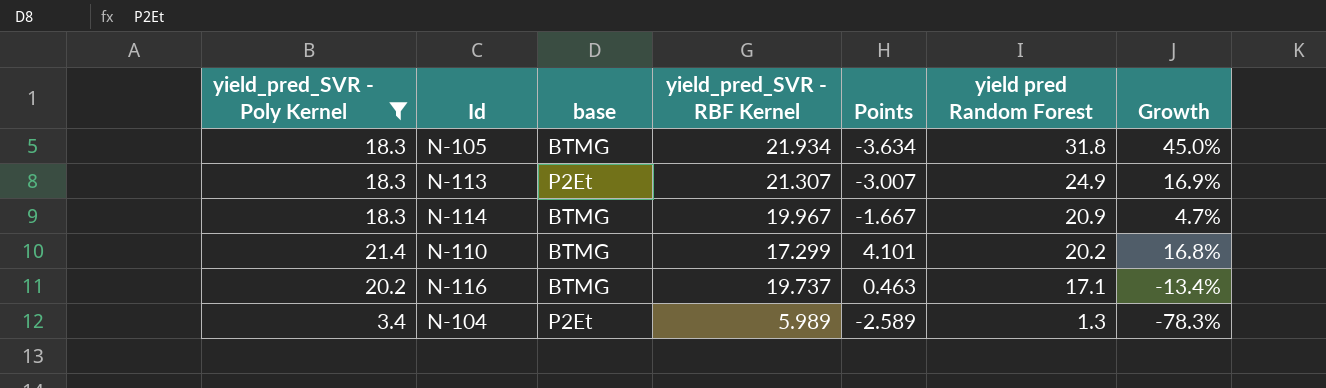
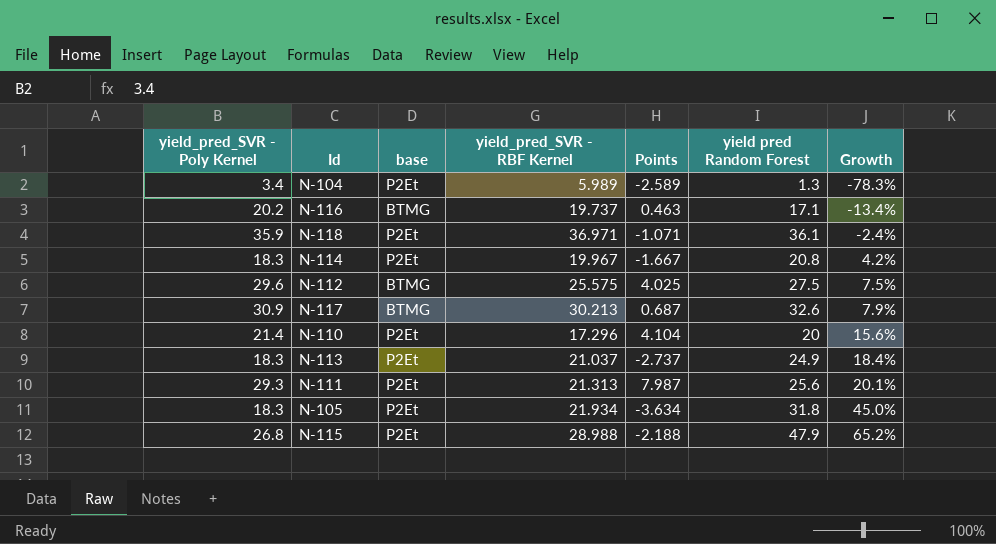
filter: yield_pred_SVR - Poly Kernel <= 21.4 -> none
row order: yield pred Random Forest descending -> Growth ascending
N-114 | base: BTMG -> P2Et
N-114 | yield pred Random Forest: 20.9 -> 20.8
N-114 | Growth: 4.7% -> 4.2%
N-110 | base: BTMG -> P2Et
N-110 | yield_pred_SVR - RBF Kernel: 17.299 -> 17.296
N-110 | Points: 4.101 -> 4.104
N-110 | yield pred Random Forest: 20.2 -> 20
N-110 | Growth: 16.8% -> 15.6%
N-113 | yield_pred_SVR - RBF Kernel: 21.307 -> 21.037
N-113 | Points: -3.007 -> -2.737
N-113 | Growth: 16.9% -> 18.4%
N-105 | base: BTMG -> P2Et

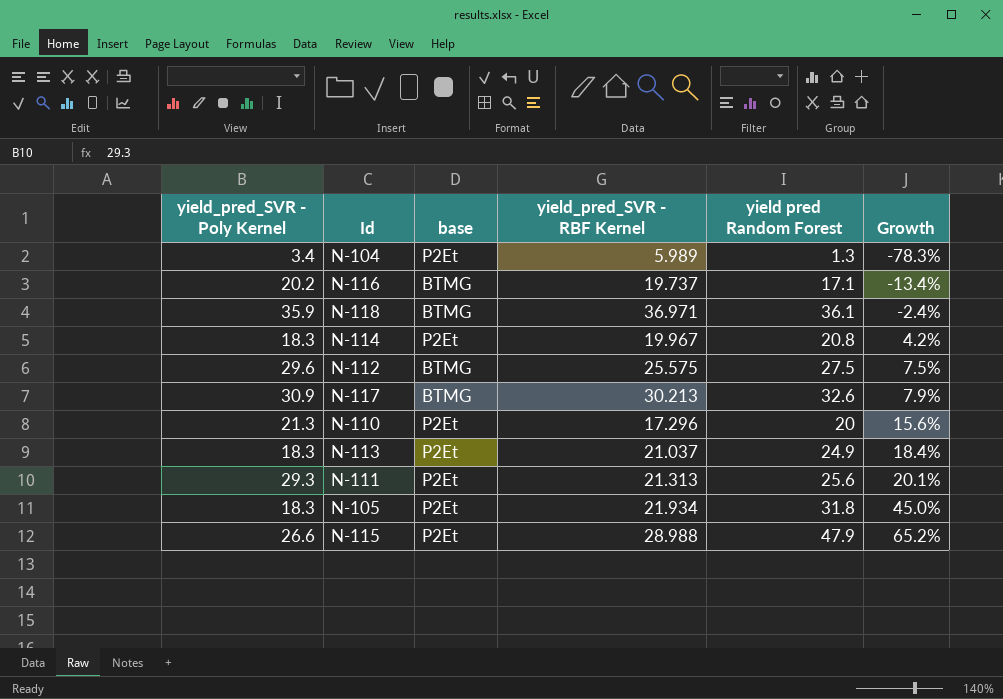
column Points | formula: [yield_pred_SVR - Poly Kernel] - [yield_pred_SVR - RBF Kernel] -> none
N-118 | base: P2Et -> BTMG
N-110 | yield_pred_SVR - Poly Kernel: 21.4 -> 21.3
N-115 | yield_pred_SVR - Poly Kernel: 26.8 -> 26.6

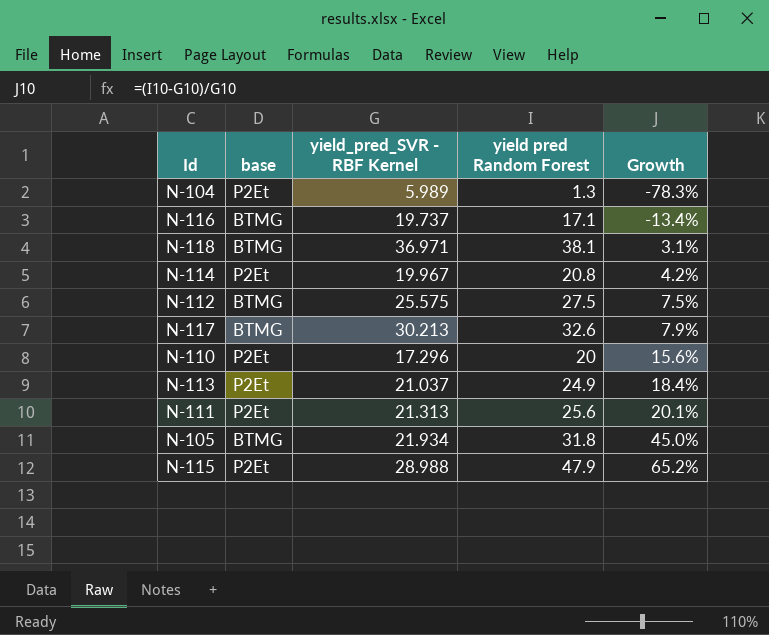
column yield_pred_SVR - Poly Kernel | position: 1 -> none
N-118 | yield pred Random Forest: 36.1 -> 38.1
N-118 | Growth: -2.4% -> 3.1%
N-105 | base: P2Et -> BTMG

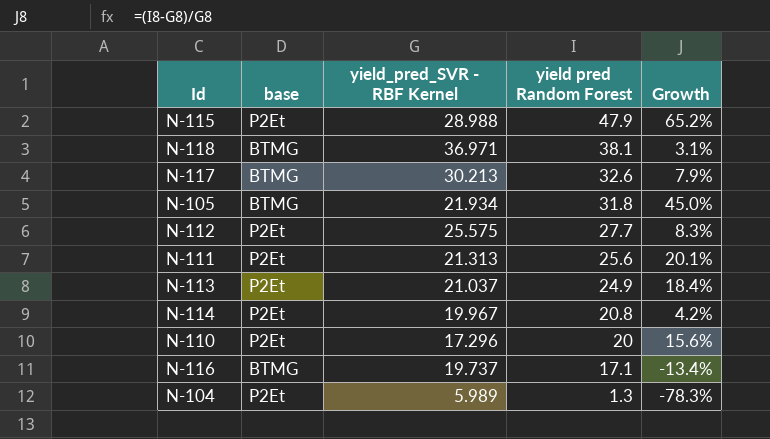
row order: Growth ascending -> yield pred Random Forest descending
N-112 | base: BTMG -> P2Et
N-112 | yield pred Random Forest: 27.5 -> 27.7
N-112 | Growth: 7.5% -> 8.3%

